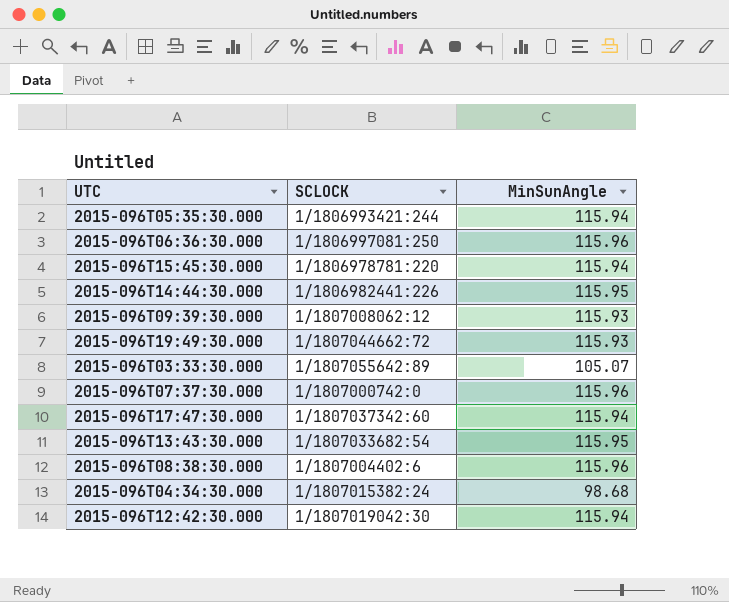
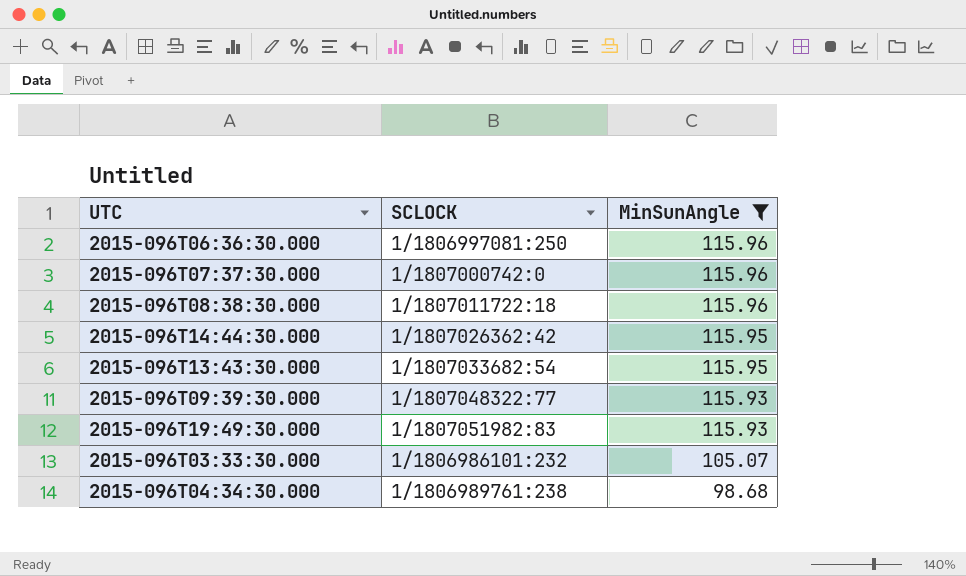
filter: none -> MinSunAngle != 115.94
row order: none -> MinSunAngle descending
2015-096T08:38:30.000 | SCLOCK: 1/1807004402:6 -> 1/1807011722:18
2015-096T14:44:30.000 | SCLOCK: 1/1806982441:226 -> 1/1807026362:42
2015-096T09:39:30.000 | SCLOCK: 1/1807008062:12 -> 1/1807048322:77
2015-096T19:49:30.000 | SCLOCK: 1/1807044662:72 -> 1/1807051982:83
2015-096T03:33:30.000 | SCLOCK: 1/1807055642:89 -> 1/1806986101:232
2015-096T04:34:30.000 | SCLOCK: 1/1807015382:24 -> 1/1806989761:238

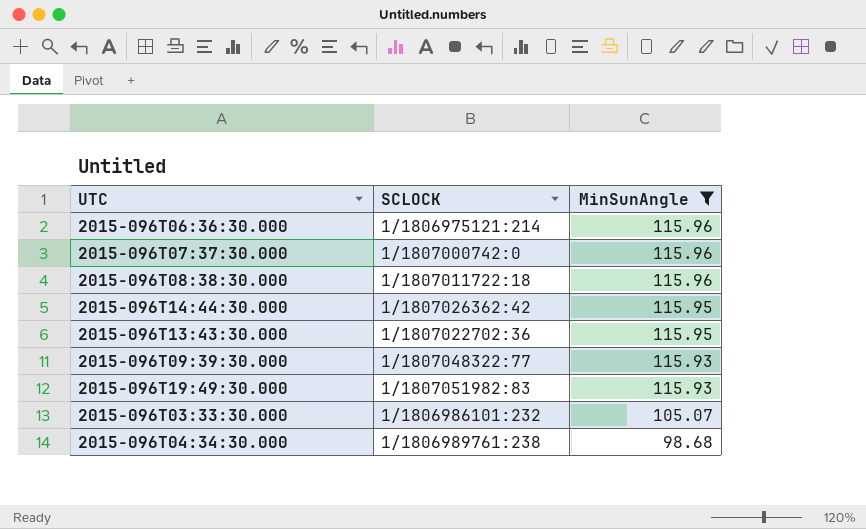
2015-096T06:36:30.000 | SCLOCK: 1/1806997081:250 -> 1/1806975121:214
2015-096T13:43:30.000 | SCLOCK: 1/1807033682:54 -> 1/1807022702:36

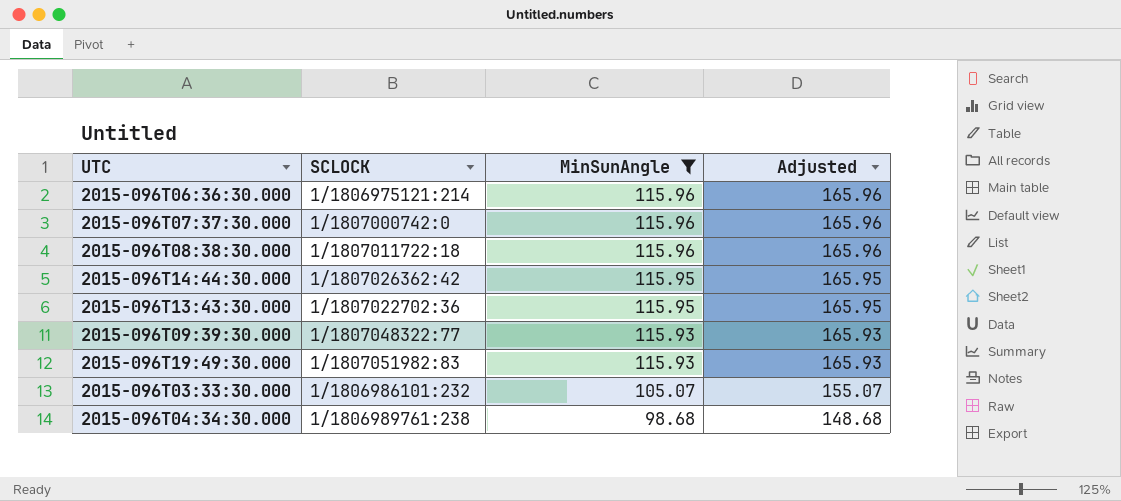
column Adjusted | formula: none -> [MinSunAngle] + 50

